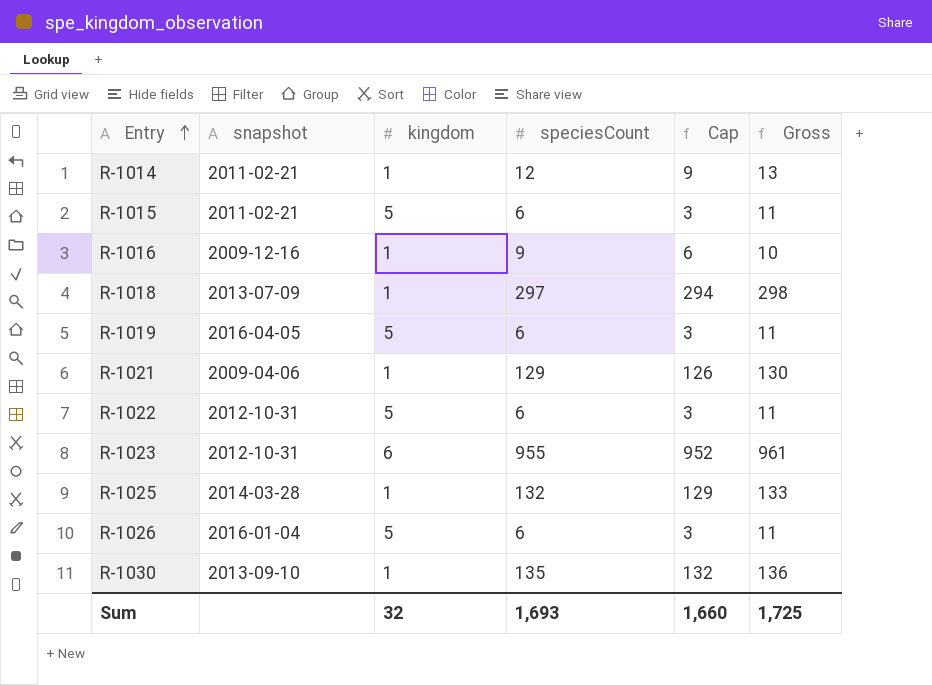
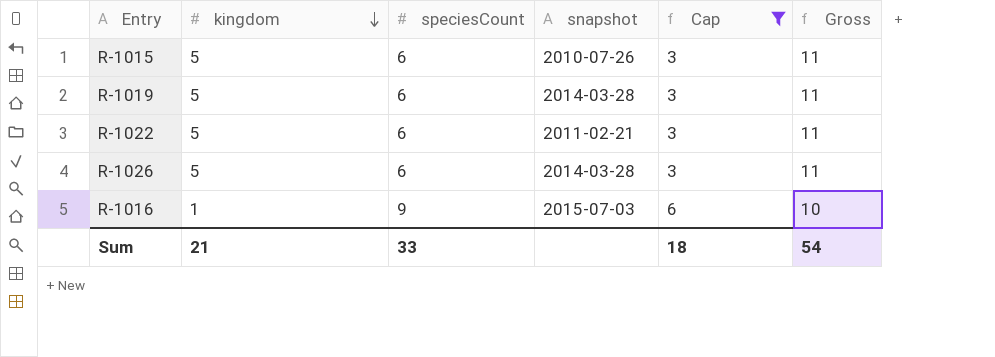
filter: none -> Cap <= 6
row order: Entry ascending -> kingdom descending
column snapshot | position: 2 -> 4
R-1015 | snapshot: 2011-02-21 -> 2010-07-26
R-1019 | snapshot: 2016-04-05 -> 2014-03-28
R-1022 | snapshot: 2012-10-31 -> 2011-02-21
R-1026 | snapshot: 2016-01-04 -> 2014-03-28
R-1016 | snapshot: 2009-12-16 -> 2015-07-03
Sum | kingdom: 32 -> 21
Sum | speciesCount: 1,693 -> 33
Sum | Cap: 1,660 -> 18
Sum | Gross: 1,725 -> 54

